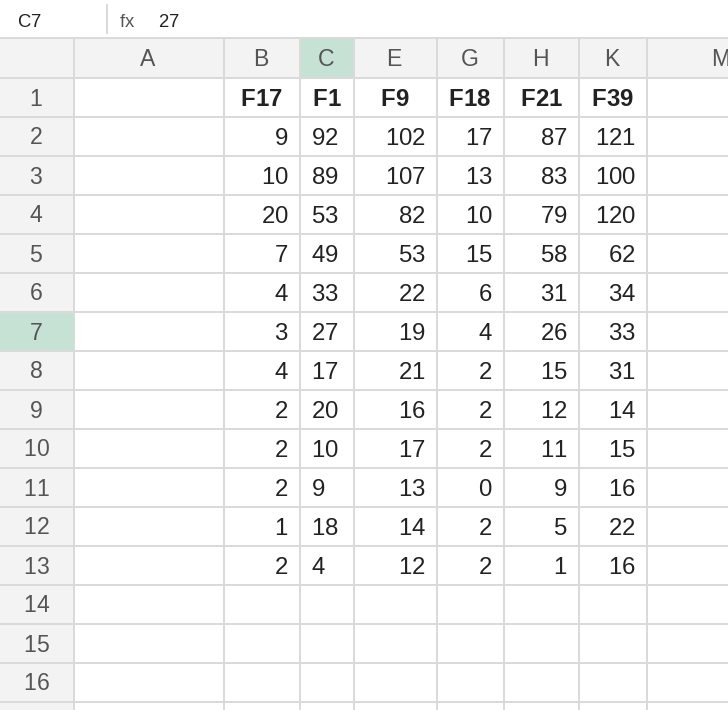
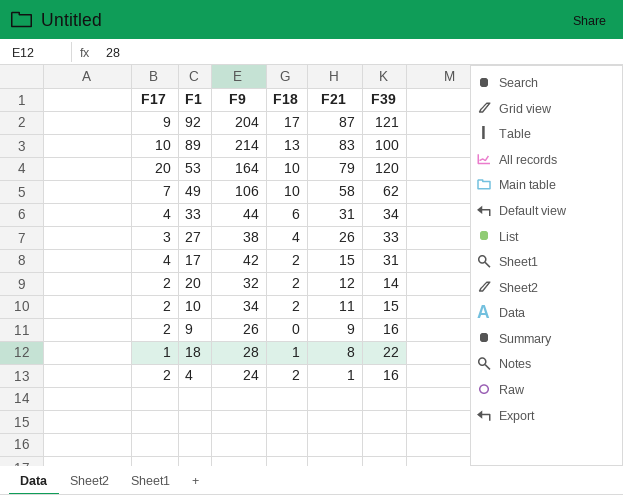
92 | F9: 102 -> 204
89 | F9: 107 -> 214
53 | F9: 82 -> 164
49 | F9: 53 -> 106
49 | F18: 15 -> 10
33 | F9: 22 -> 44
27 | F9: 19 -> 38
17 | F9: 21 -> 42
20 | F9: 16 -> 32
10 | F9: 17 -> 34
9 | F9: 13 -> 26
18 | F9: 14 -> 28
18 | F18: 2 -> 1
18 | F21: 5 -> 8
4 | F9: 12 -> 24

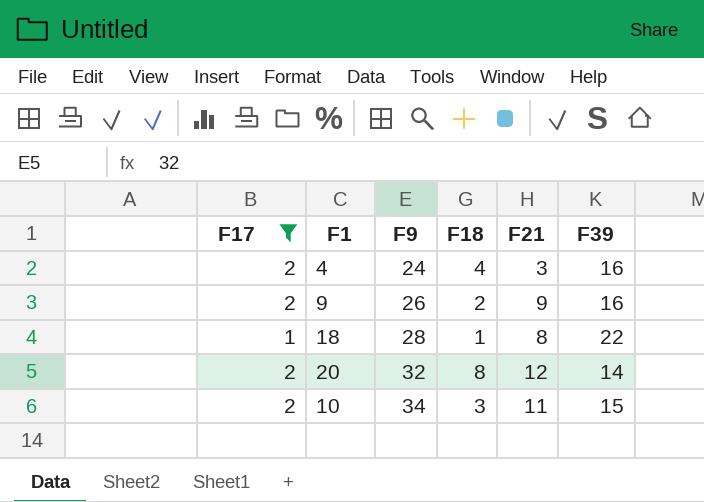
filter: none -> F17 <= 2
row order: F21 descending -> F9 ascending
4 | F18: 2 -> 4
4 | F21: 1 -> 3
9 | F18: 0 -> 2
20 | F18: 2 -> 8
10 | F18: 2 -> 3

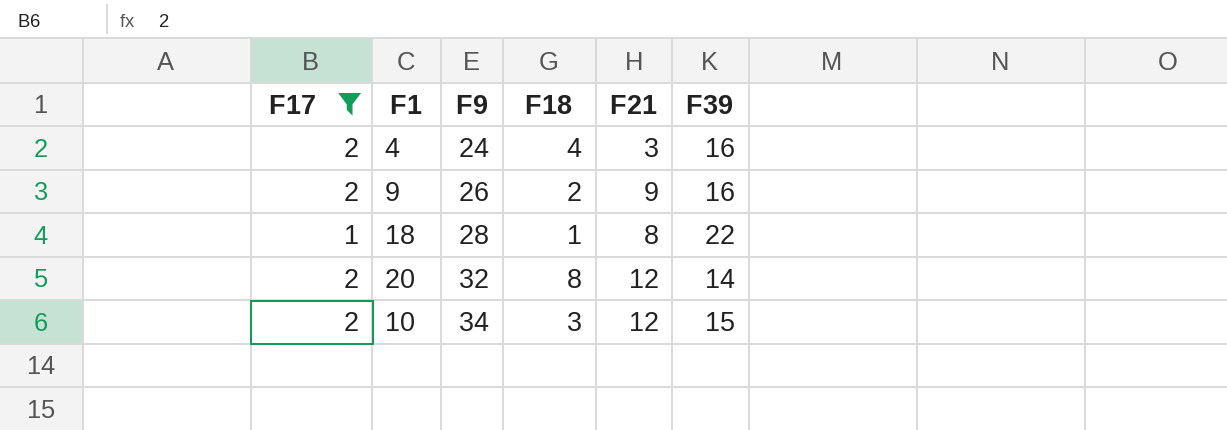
10 | F21: 11 -> 12

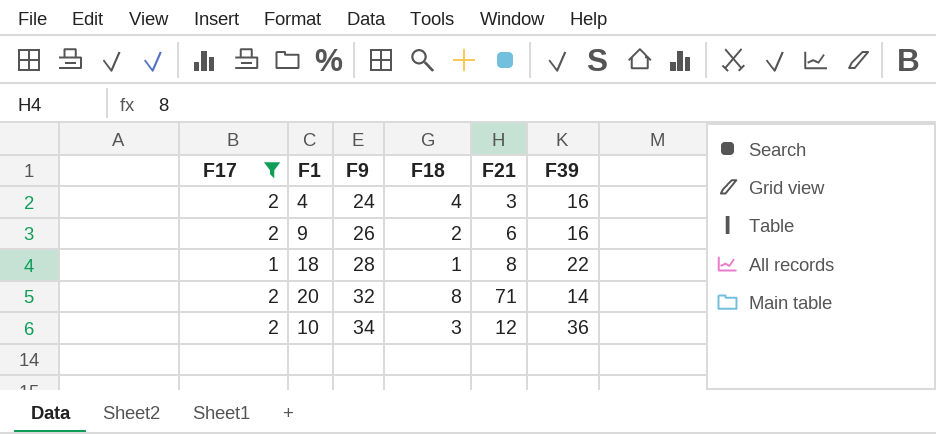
9 | F21: 9 -> 6
20 | F21: 12 -> 71
10 | F39: 15 -> 36

